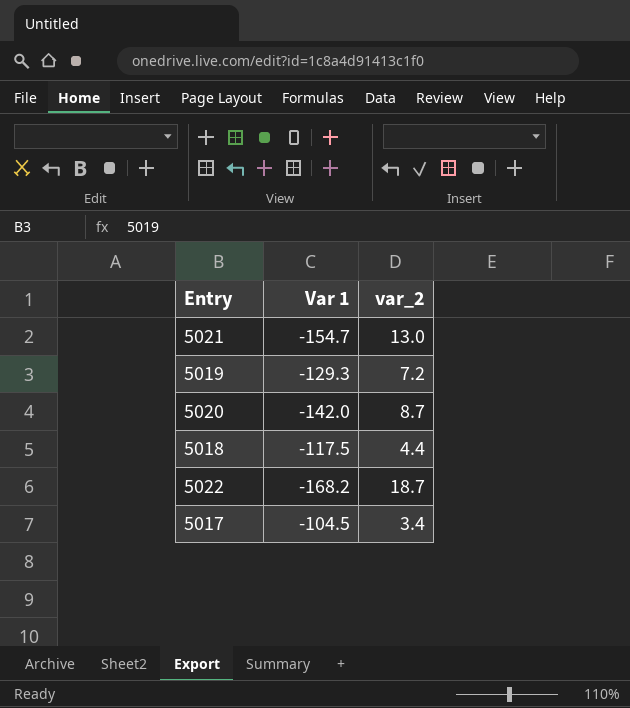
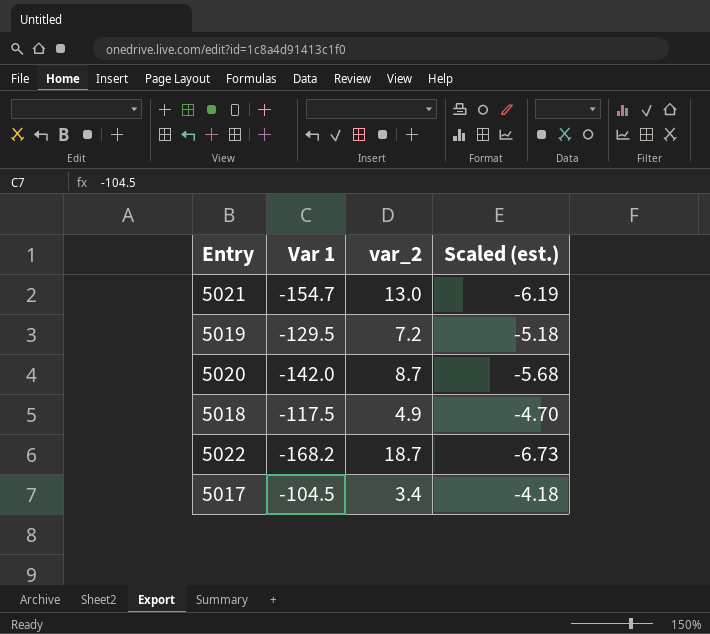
column Scaled (est.) | formula: none -> [Var 1] * 0.04
5019 | Var 1: -129.3 -> -129.5
5018 | var_2: 4.4 -> 4.9

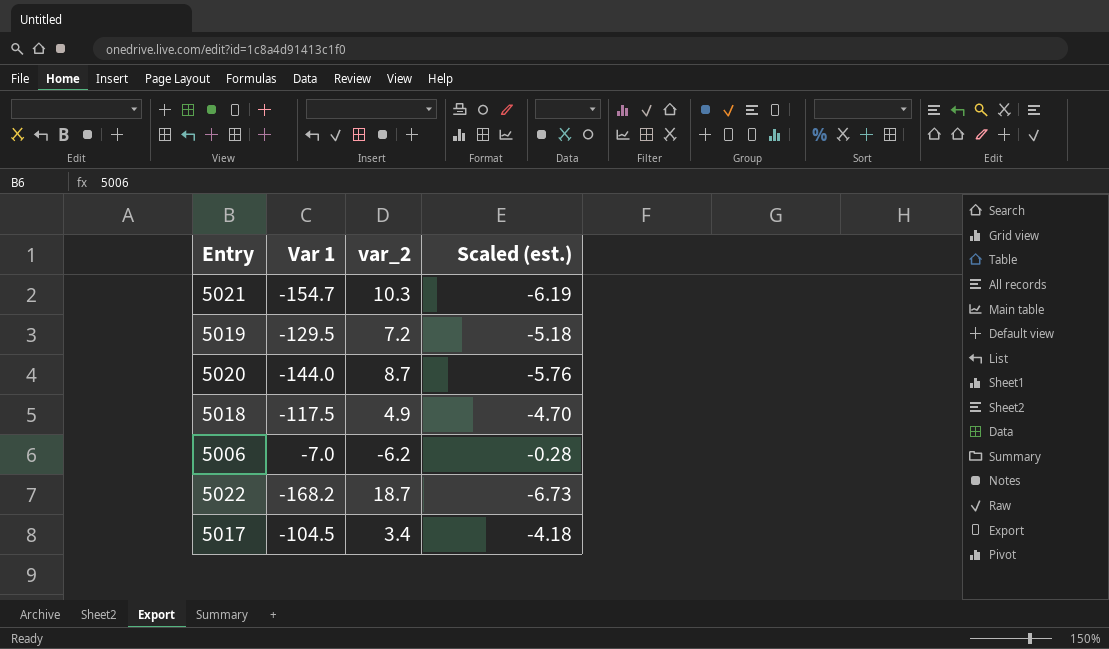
5021 | var_2: 13.0 -> 10.3
5020 | Var 1: -142.0 -> -144.0
5020 | Scaled (est.): -5.68 -> -5.76
row 5006: none -> -7.0 | -6.2 | -0.28

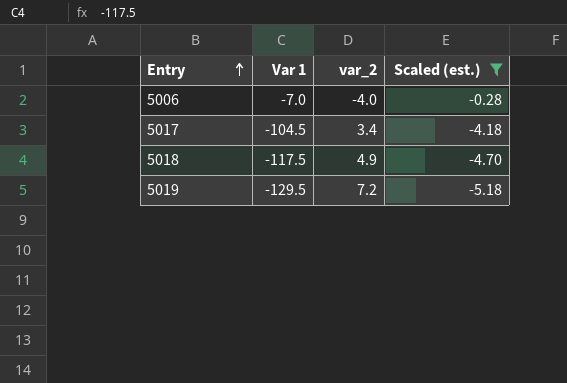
filter: none -> Scaled (est.) >= -5.18
row order: none -> Entry ascending
5006 | var_2: -6.2 -> -4.0

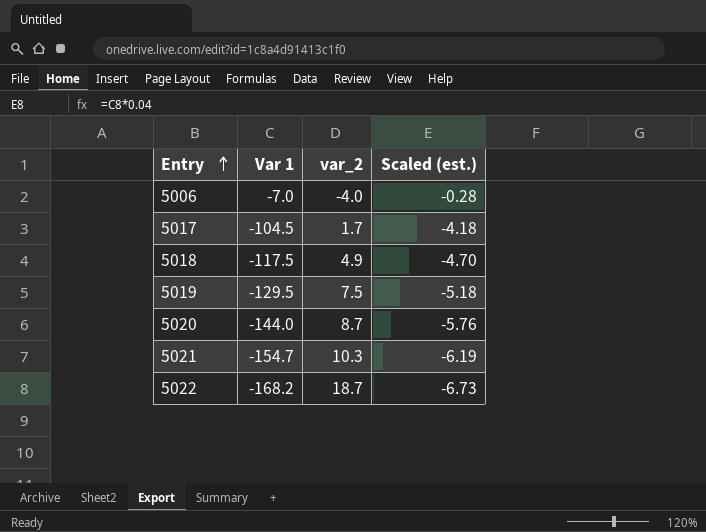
filter: Scaled (est.) >= -5.18 -> none
5017 | var_2: 3.4 -> 1.7
5019 | var_2: 7.2 -> 7.5

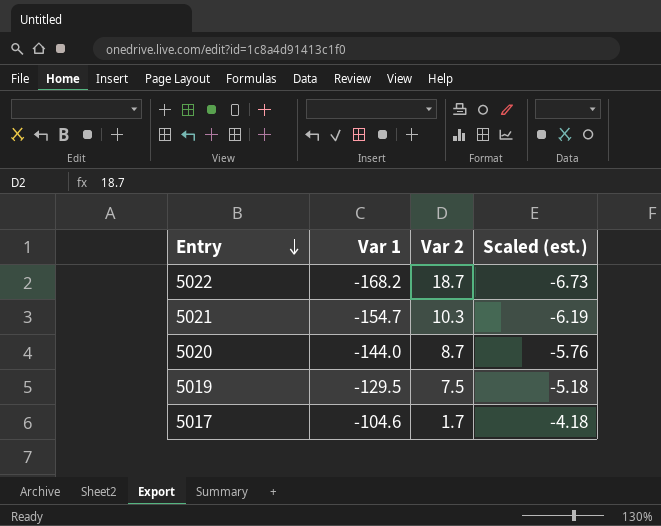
row order: Entry ascending -> Entry descending
column name: var_2 -> Var 2
row 5006: -7.0 | -4.0 | -0.28 -> none
row 5018: -117.5 | 4.9 | -4.70 -> none
5017 | Var 1: -104.5 -> -104.6

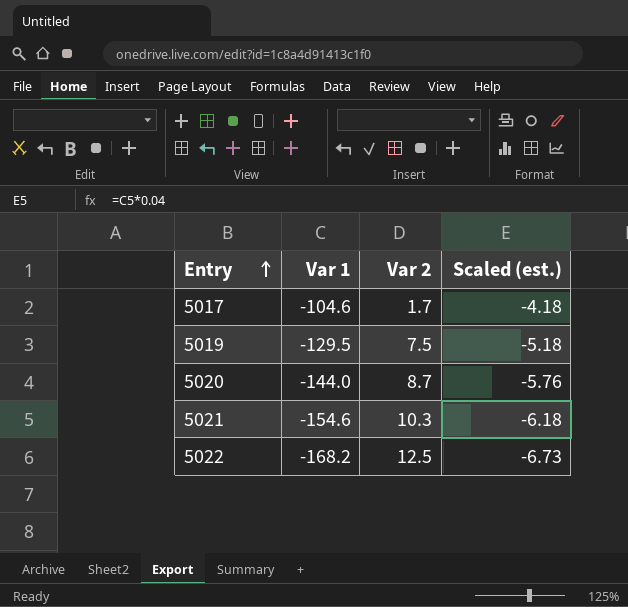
row order: Entry descending -> Entry ascending
5021 | Var 1: -154.7 -> -154.6
5021 | Scaled (est.): -6.19 -> -6.18
5022 | Var 2: 18.7 -> 12.5

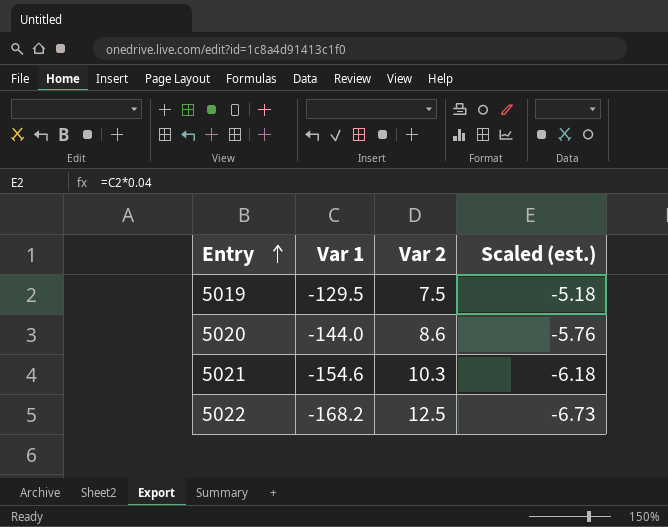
row 5017: -104.6 | 1.7 | -4.18 -> none
5020 | Var 2: 8.7 -> 8.6

